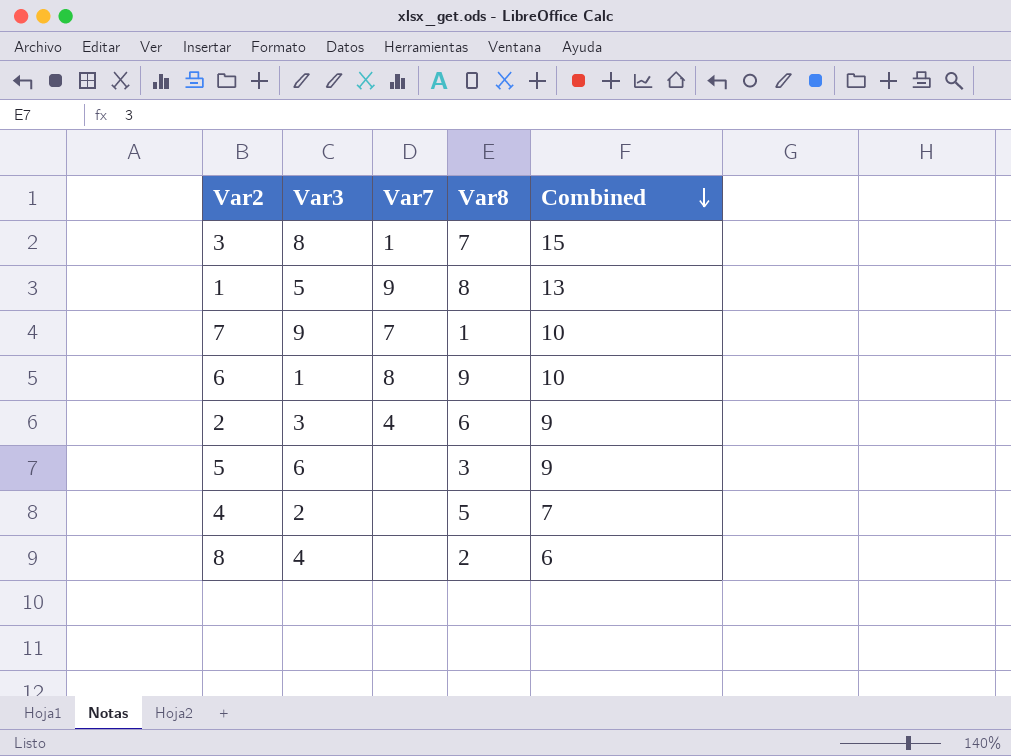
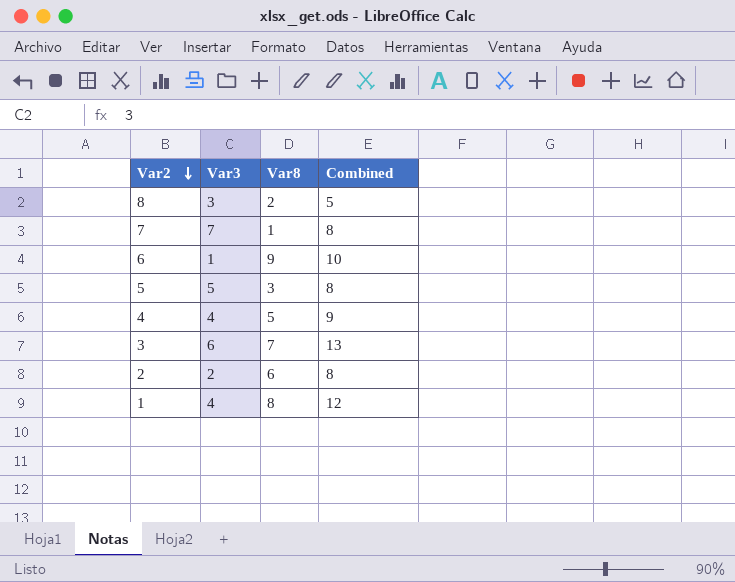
row order: Combined descending -> Var2 descending
column Var7 | position: 3 -> none
8 | Var3: 4 -> 3
8 | Combined: 6 -> 5
7 | Var3: 9 -> 7
7 | Combined: 10 -> 8
5 | Var3: 6 -> 5
5 | Combined: 9 -> 8
4 | Var3: 2 -> 4
4 | Combined: 7 -> 9
3 | Var3: 8 -> 6
3 | Combined: 15 -> 13
2 | Var3: 3 -> 2
2 | Combined: 9 -> 8
1 | Var3: 5 -> 4
1 | Combined: 13 -> 12

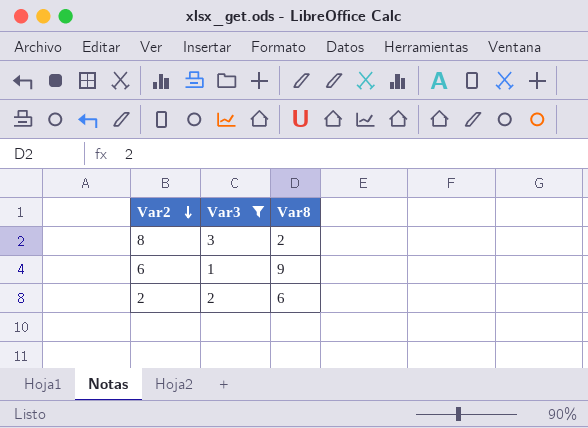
filter: none -> Var3 <= 3
column Combined | formula: [Var3] + [Var8] -> none

